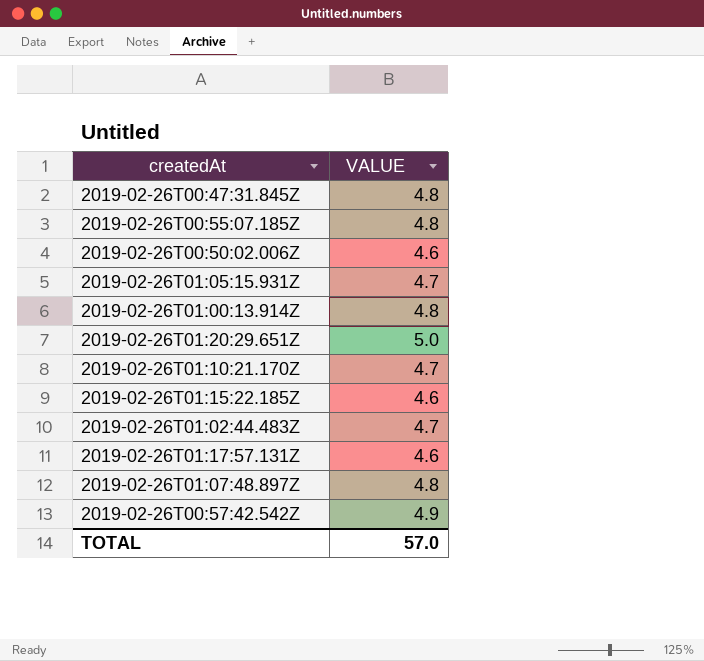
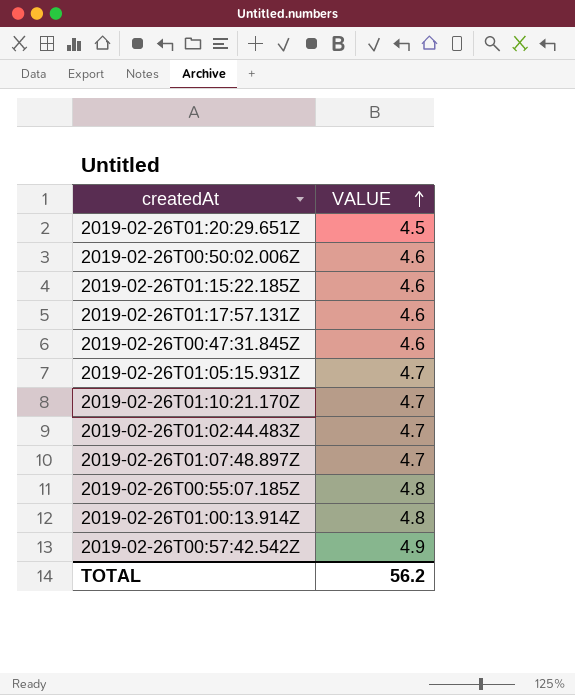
row order: none -> VALUE ascending
2019-02-26T01:20:29.651Z | VALUE: 5.0 -> 4.5
2019-02-26T00:47:31.845Z | VALUE: 4.8 -> 4.6
2019-02-26T01:07:48.897Z | VALUE: 4.8 -> 4.7
TOTAL | VALUE: 57.0 -> 56.2

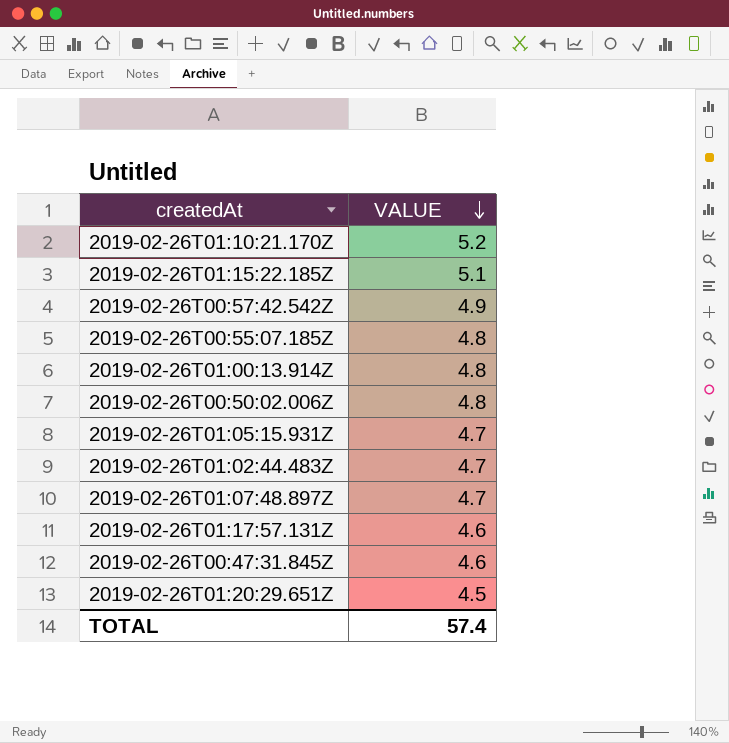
row order: VALUE ascending -> VALUE descending
2019-02-26T01:10:21.170Z | VALUE: 4.7 -> 5.2
2019-02-26T01:15:22.185Z | VALUE: 4.6 -> 5.1
2019-02-26T00:50:02.006Z | VALUE: 4.6 -> 4.8
TOTAL | VALUE: 56.2 -> 57.4

